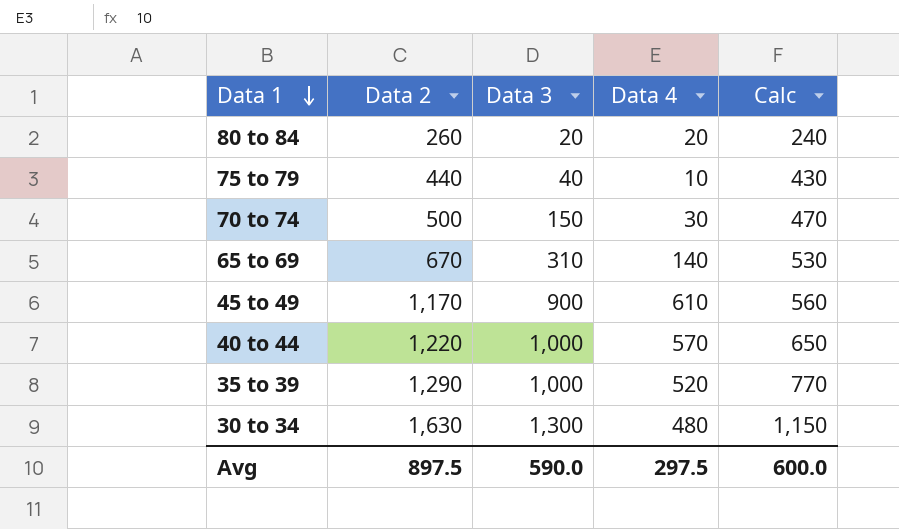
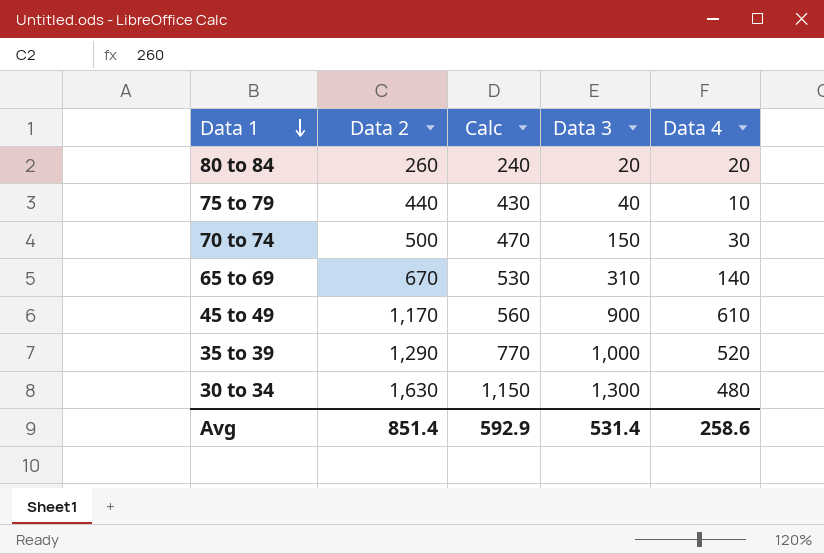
column Calc | position: 5 -> 3
row 40 to 44: 1,220 | 1,000 | 570 | 650 -> none
Avg | Data 2: 897.5 -> 851.4
Avg | Calc: 600.0 -> 592.9
Avg | Data 3: 590.0 -> 531.4
Avg | Data 4: 297.5 -> 258.6

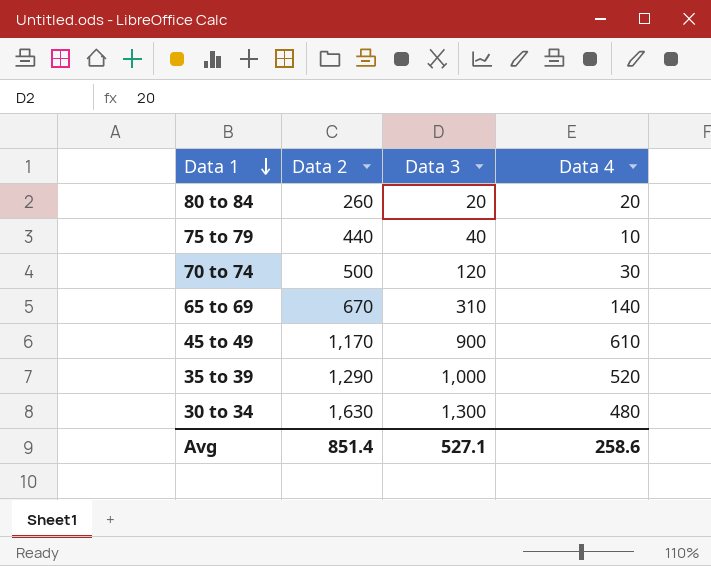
column Calc | formula: [Data 2] - [Data 4] -> none
70 to 74 | Data 3: 150 -> 120
Avg | Data 3: 531.4 -> 527.1

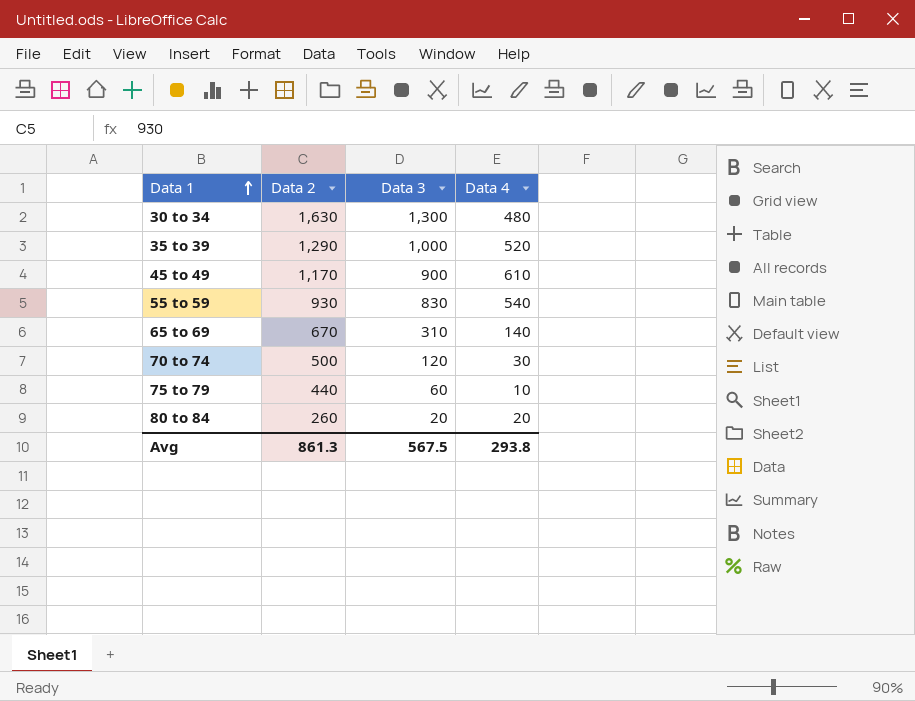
row order: Data 1 descending -> Data 1 ascending
row 55 to 59: none -> 930 | 830 | 540
75 to 79 | Data 3: 40 -> 60
Avg | Data 2: 851.4 -> 861.3
Avg | Data 3: 527.1 -> 567.5
Avg | Data 4: 258.6 -> 293.8

